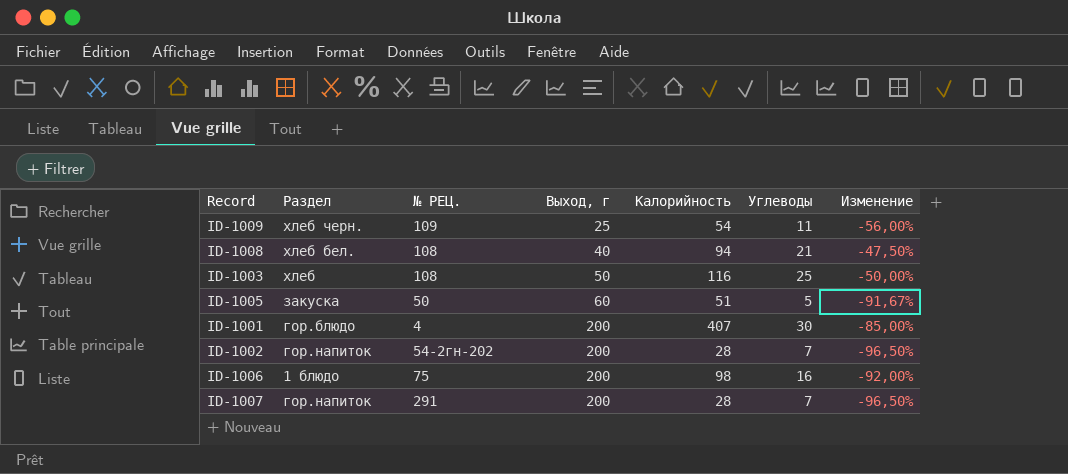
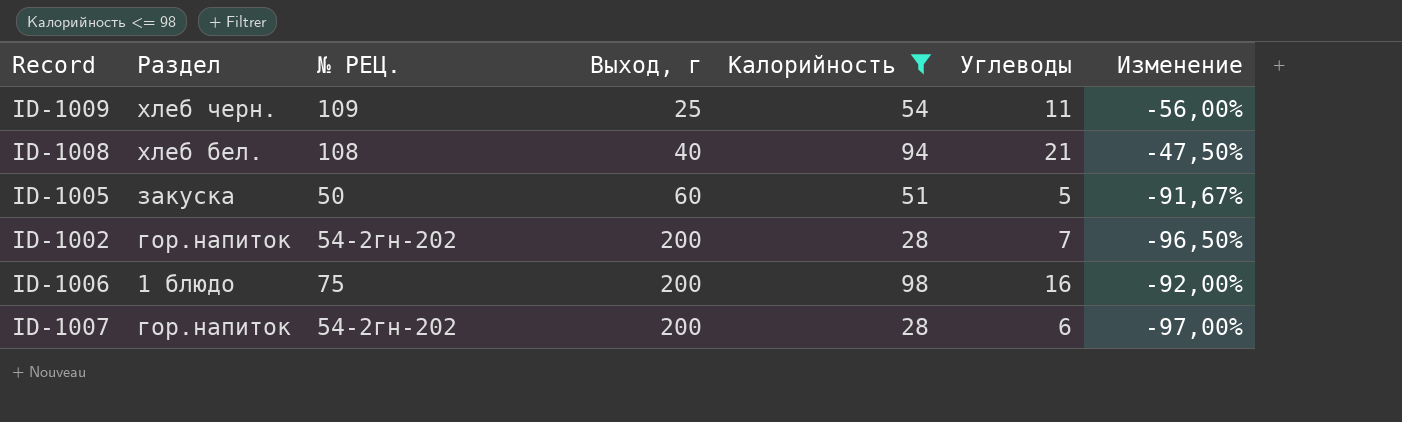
filter: none -> Калорийность <= 98
ID-1007 | № РЕЦ.: 291 -> 54-2гн-202
ID-1007 | Углеводы: 7 -> 6
ID-1007 | Изменение: -96,50% -> -97,00%

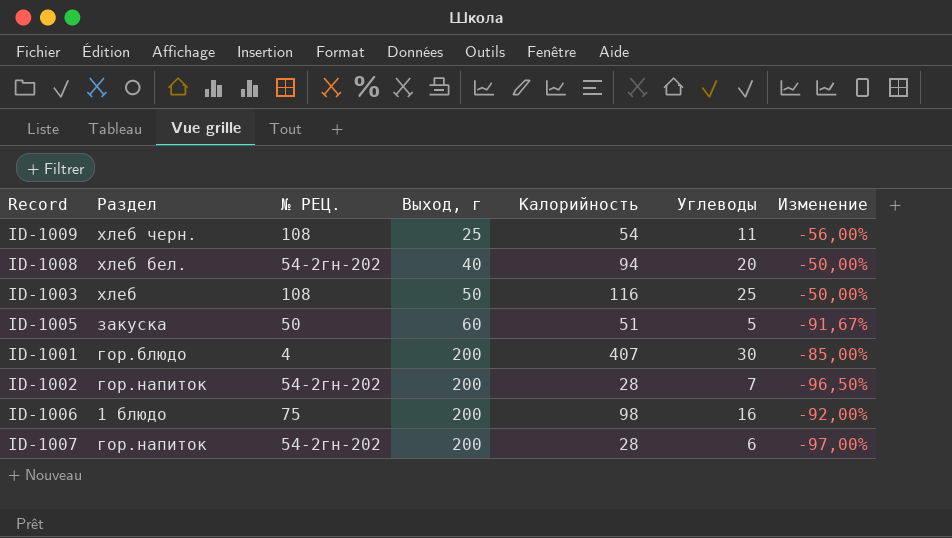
filter: Калорийность <= 98 -> none
ID-1009 | № РЕЦ.: 109 -> 108
ID-1008 | № РЕЦ.: 108 -> 54-2гн-202
ID-1008 | Углеводы: 21 -> 20
ID-1008 | Изменение: -47,50% -> -50,00%

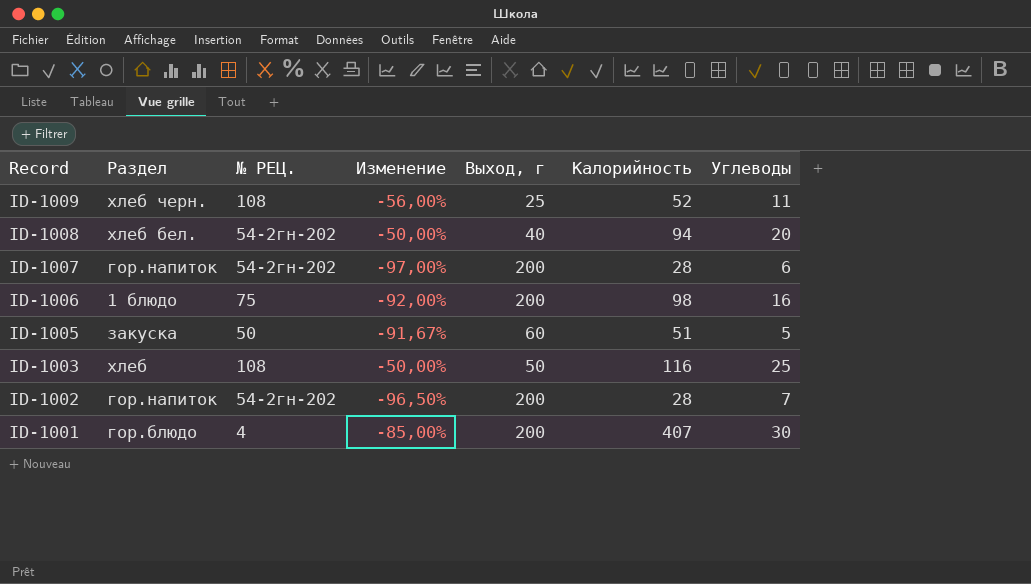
row order: Выход, г ascending -> Record descending
column Изменение | position: 7 -> 4
ID-1009 | Калорийность: 54 -> 52

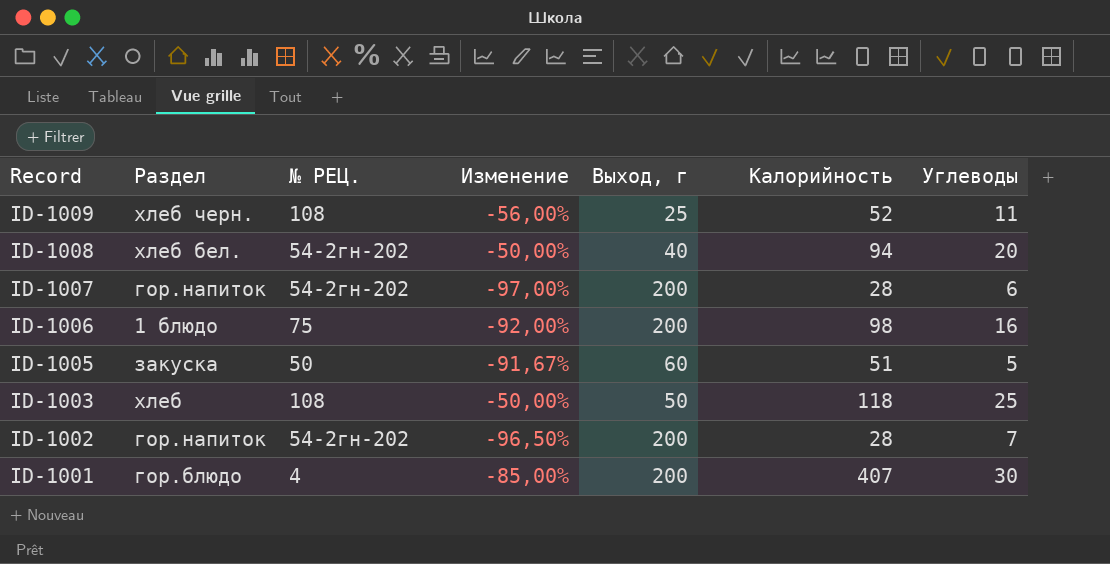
ID-1003 | Калорийность: 116 -> 118

